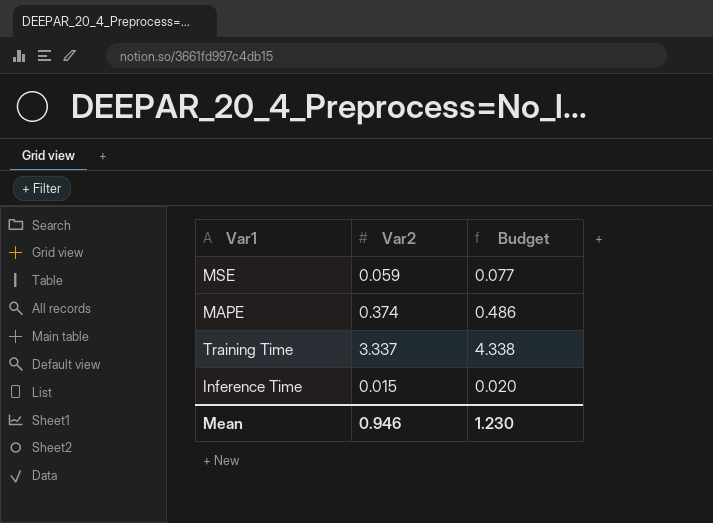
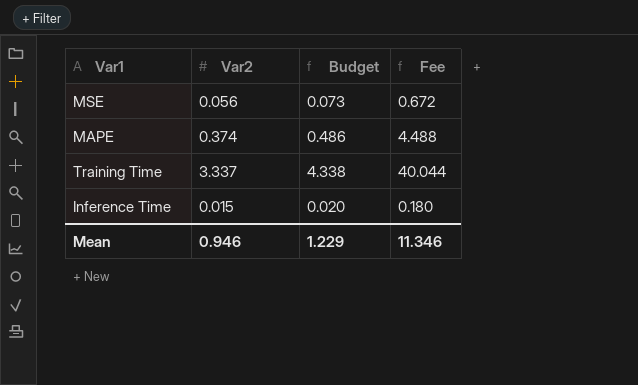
column Fee | formula: none -> [Var2] * 12
MSE | Var2: 0.059 -> 0.056
MSE | Budget: 0.077 -> 0.073
Mean | Budget: 1.230 -> 1.229

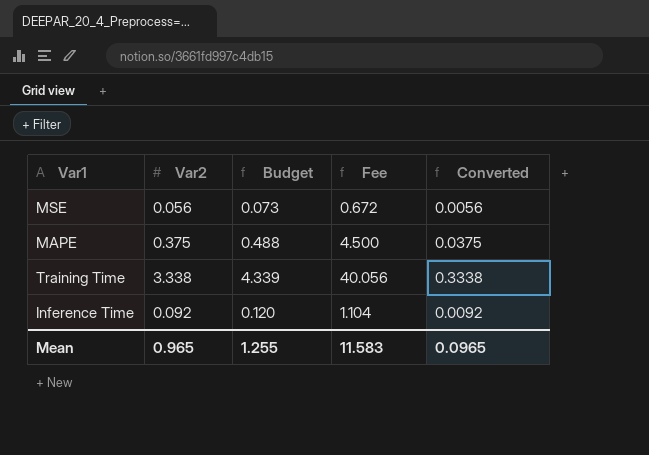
column Converted | formula: none -> [Var2] * 0.1
MAPE | Var2: 0.374 -> 0.375
MAPE | Budget: 0.486 -> 0.488
MAPE | Fee: 4.488 -> 4.500
Training Time | Var2: 3.337 -> 3.338
Training Time | Budget: 4.338 -> 4.339
Training Time | Fee: 40.044 -> 40.056
Inference Time | Var2: 0.015 -> 0.092
Inference Time | Budget: 0.020 -> 0.120
Inference Time | Fee: 0.180 -> 1.104
Mean | Var2: 0.946 -> 0.965
Mean | Budget: 1.229 -> 1.255
Mean | Fee: 11.346 -> 11.583

